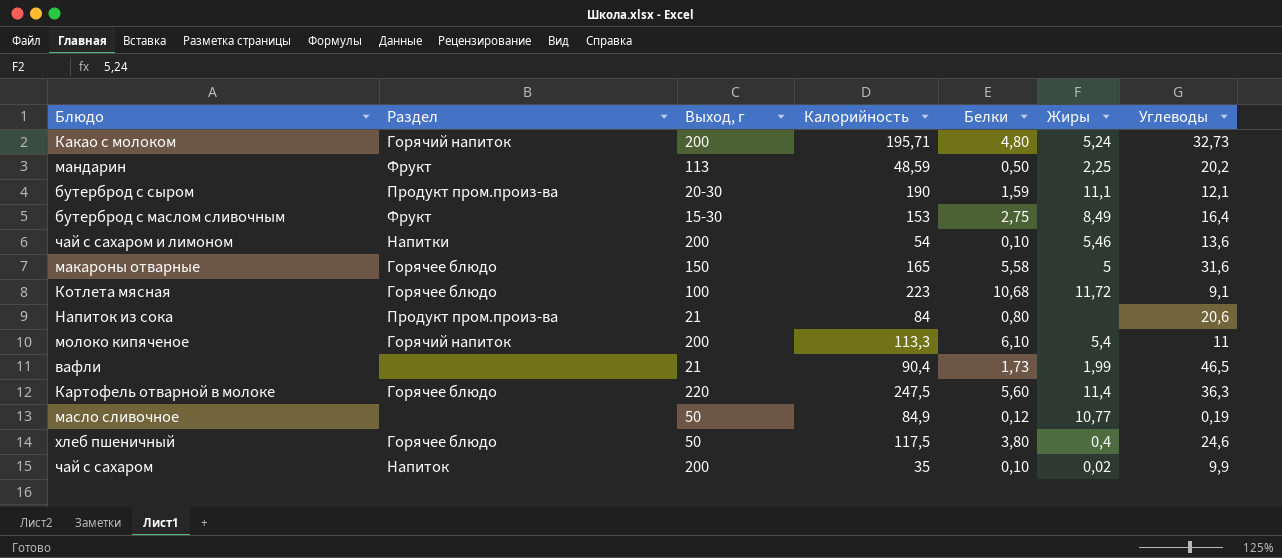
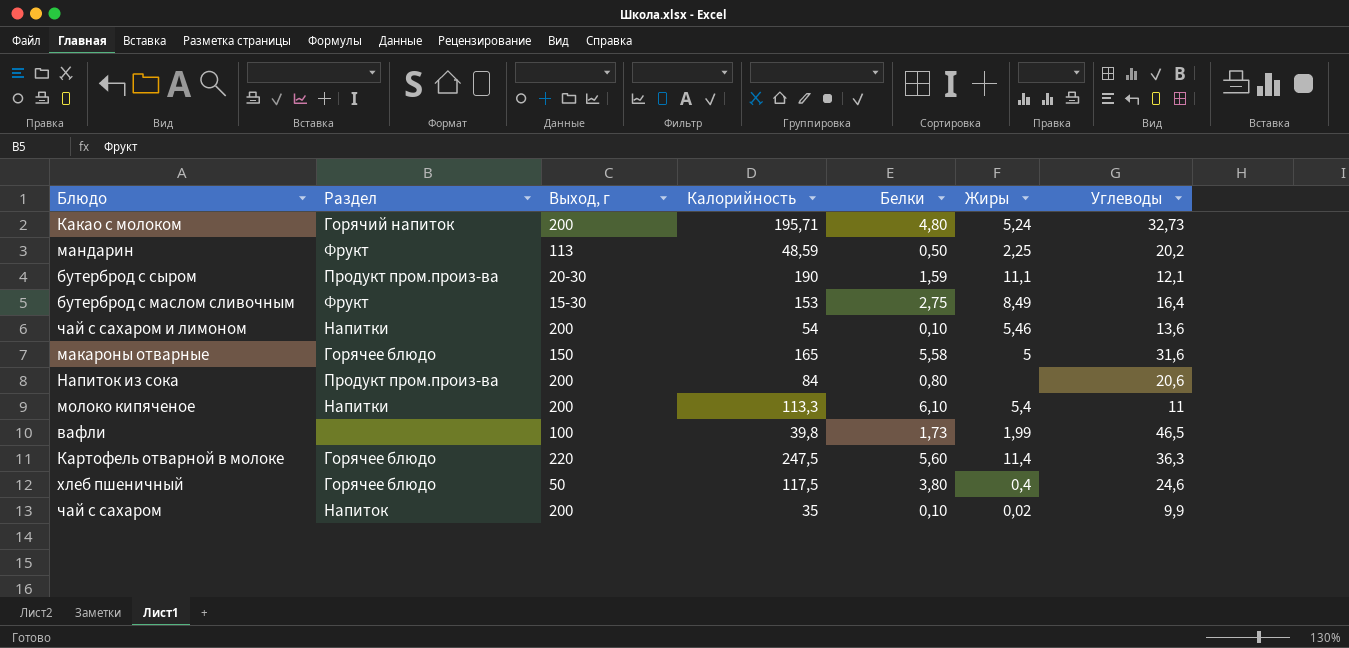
row Котлета мясная: Горячее блюдо | 100 | 223 | 10,68 | 11,72 | 9,1 -> none
row масло сливочное: none | 50 | 84,9 | 0,12 | 10,77 | 0,19 -> none
Напиток из сока | Выход, г: 21 -> 200
молоко кипяченое | Раздел: Горячий напиток -> Напитки
вафли | Выход, г: 21 -> 100
вафли | Калорийность: 90,4 -> 39,8

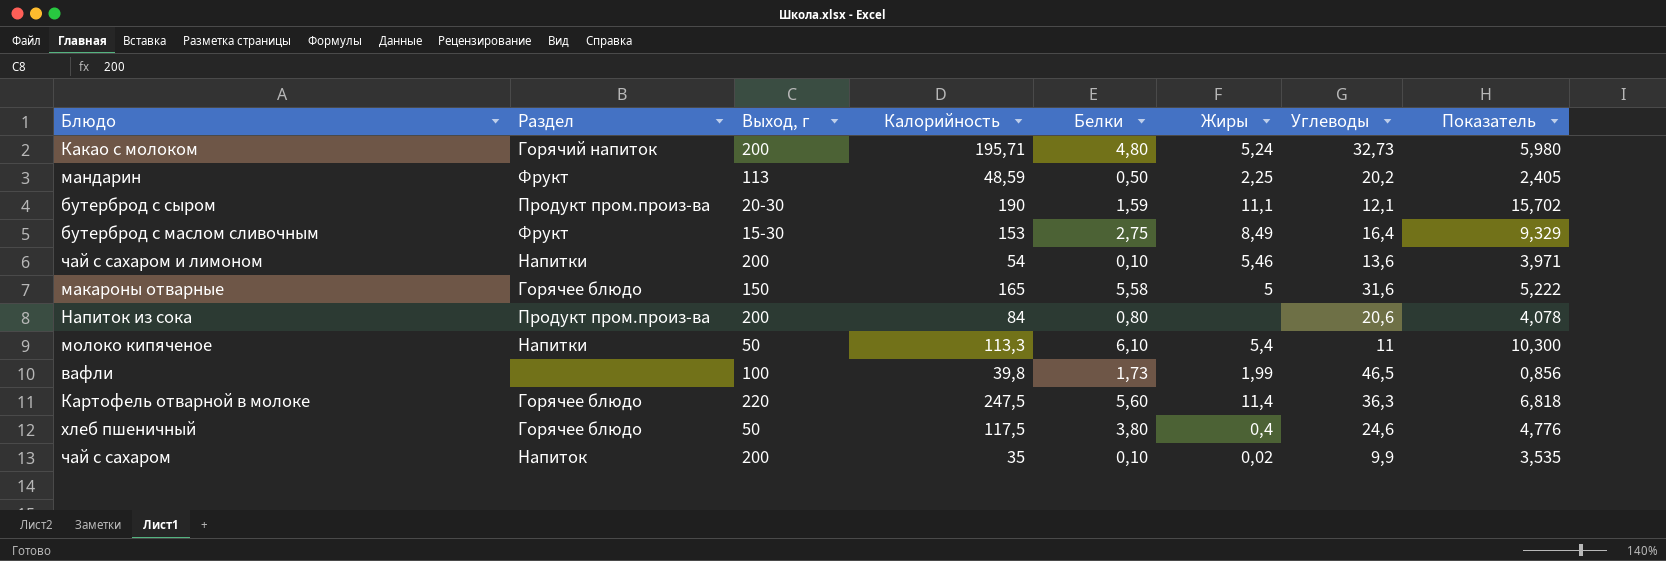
column Показатель | formula: none -> [Калорийность] / [Углеводы]
молоко кипяченое | Выход, г: 200 -> 50

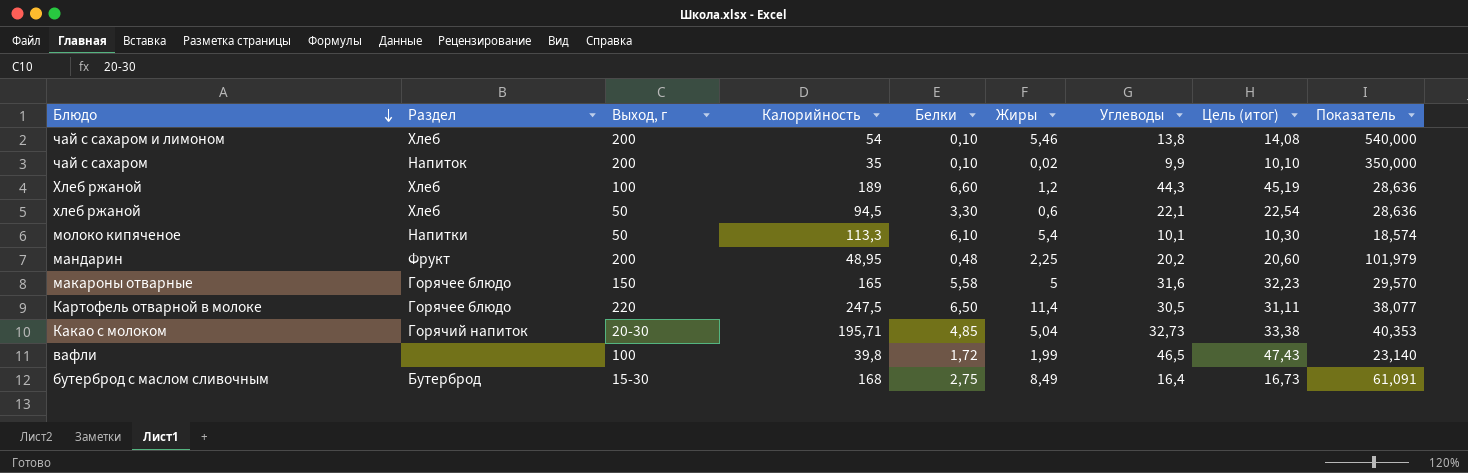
row order: none -> Блюдо descending
column Цель (итог) | formula: none -> [Углеводы] * 1,02
column Показатель | formula: [Калорийность] / [Углеводы] -> [Калорийность] / [Белки]
row бутерброд с сыром: Продукт пром.произ-ва | 20-30 | 190 | 1,59 | 11,1 | 12,1 | 15,702 -> none
row Напиток из сока: Продукт пром.произ-ва | 200 | 84 | 0,80 | none | 20,6 | 4,078 -> none
row хлеб пшеничный: Горячее блюдо | 50 | 117,5 | 3,80 | 0,4 | 24,6 | 4,776 -> none
чай с сахаром и лимоном | Раздел: Напитки -> Хлеб
чай с сахаром и лимоном | Углеводы: 13,6 -> 13,8
row Хлеб ржаной: none -> Хлеб | 100 | 189 | 6,60 | 1,2 | 44,3 | 45,19 | 28,636
row хлеб ржаной: none -> Хлеб | 50 | 94,5 | 3,30 | 0,6 | 22,1 | 22,54 | 28,636
молоко кипяченое | Углеводы: 11 -> 10,1
мандарин | Выход, г: 113 -> 200
мандарин | Калорийность: 48,59 -> 48,95
мандарин | Белки: 0,50 -> 0,48
Картофель отварной в молоке | Белки: 5,60 -> 6,50
Картофель отварной в молоке | Углеводы: 36,3 -> 30,5
Какао с молоком | Выход, г: 200 -> 20-30
Какао с молоком | Белки: 4,80 -> 4,85
Какао с молоком | Жиры: 5,24 -> 5,04
вафли | Белки: 1,73 -> 1,72
бутерброд с маслом сливочным | Раздел: Фрукт -> Бутерброд
бутерброд с маслом сливочным | Калорийность: 153 -> 168

